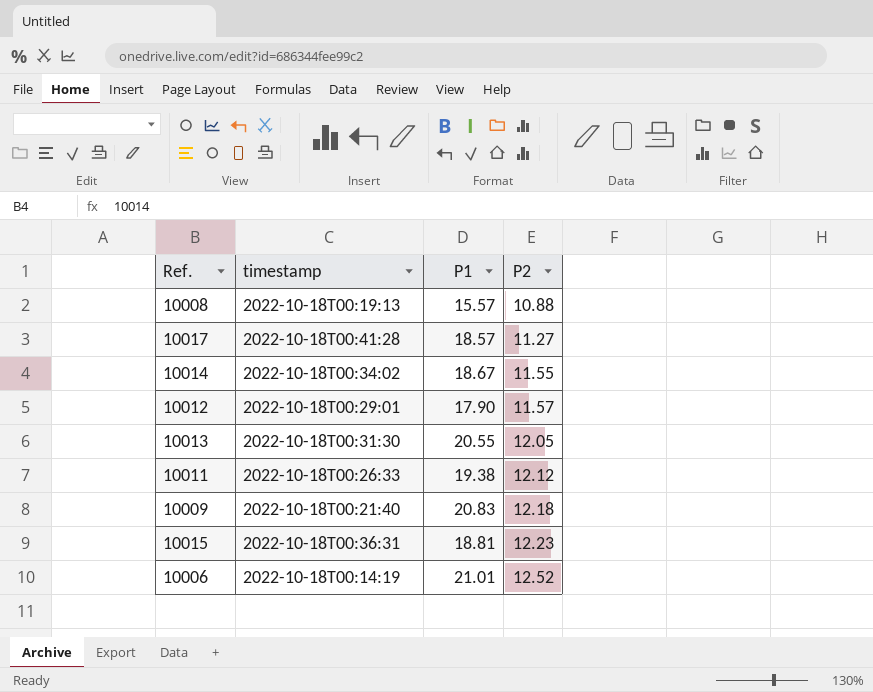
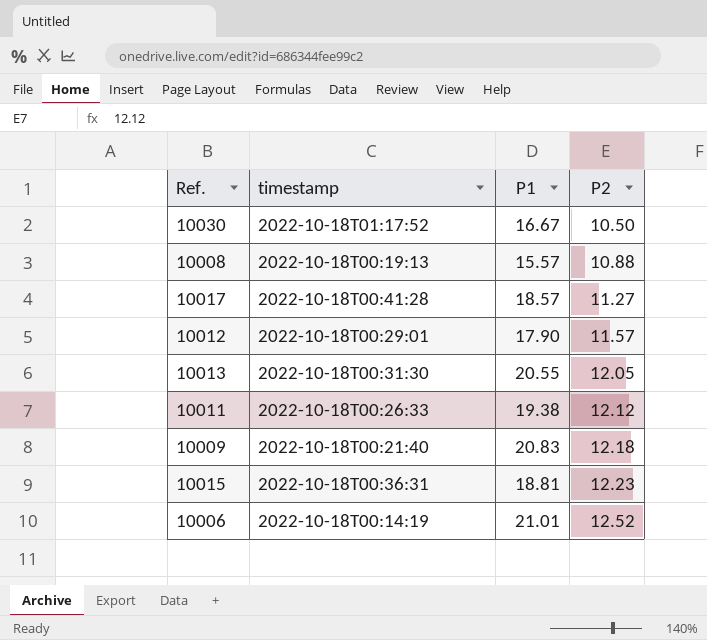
row 10014: 2022-10-18T00:34:02 | 18.67 | 11.55 -> none
row 10030: none -> 2022-10-18T01:17:52 | 16.67 | 10.50

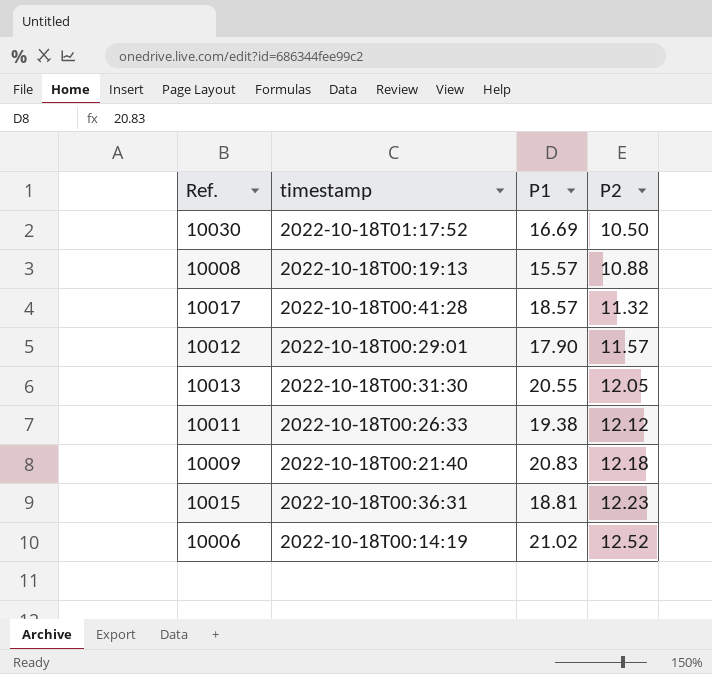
10030 | P1: 16.67 -> 16.69
10017 | P2: 11.27 -> 11.32
10006 | P1: 21.01 -> 21.02

